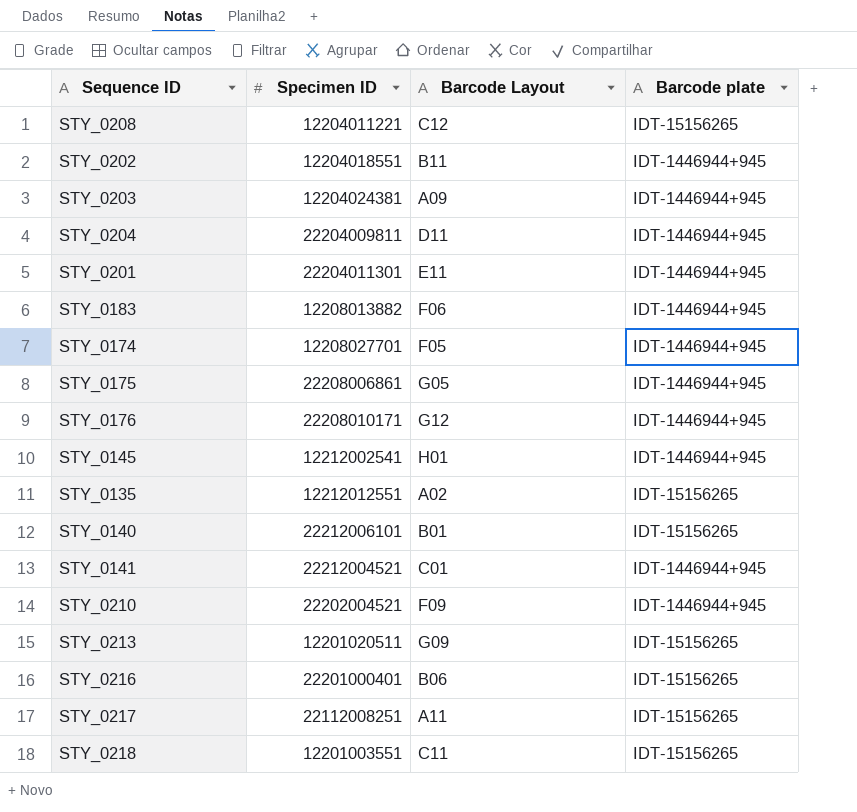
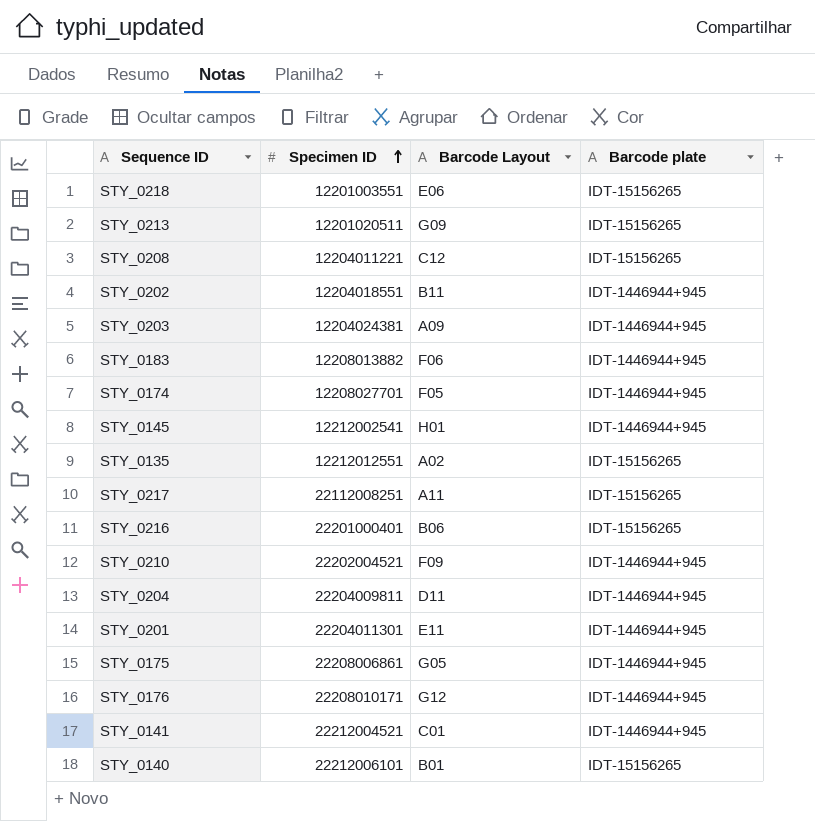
row order: none -> Specimen ID ascending
STY_0218 | Barcode Layout: C11 -> E06

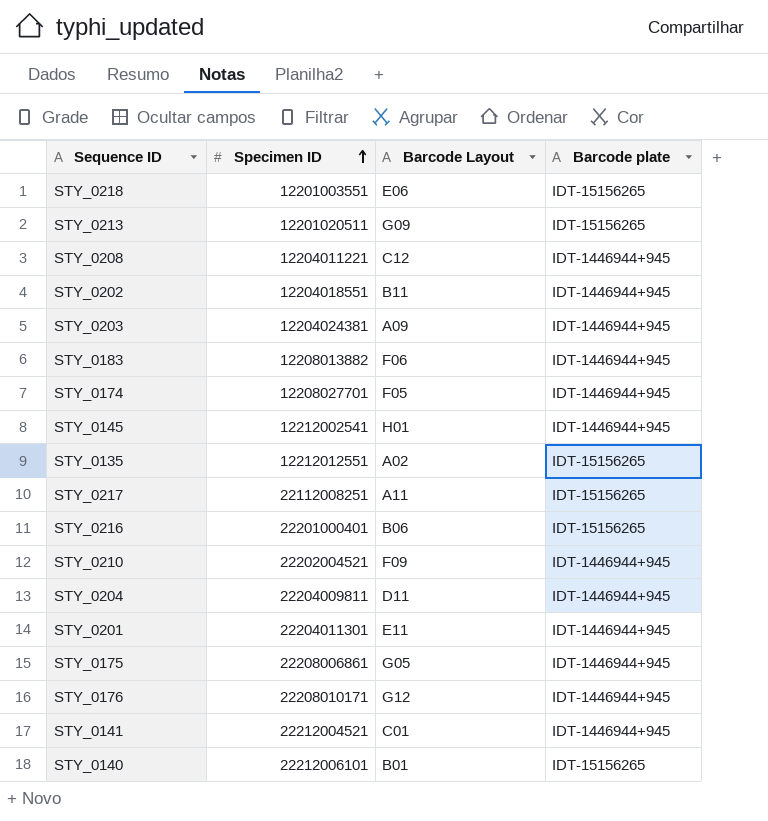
STY_0208 | Barcode plate: IDT-15156265 -> IDT-1446944+945

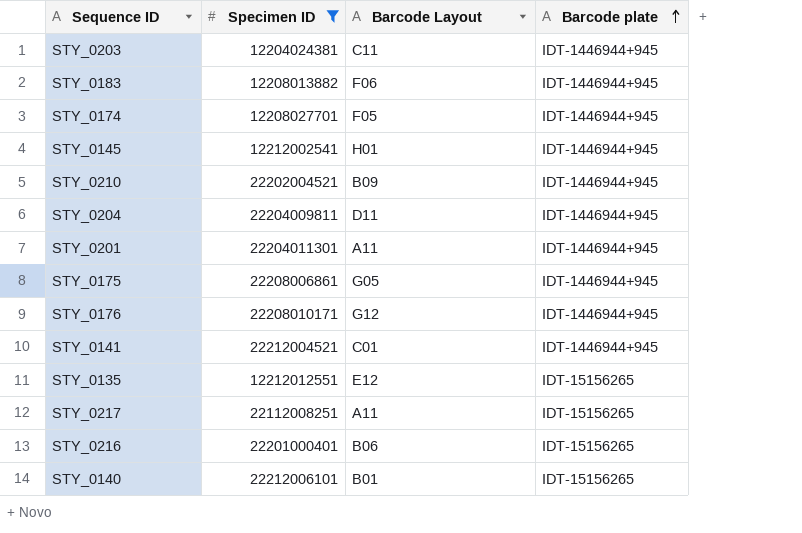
filter: none -> Specimen ID >= 12204024381
row order: Specimen ID ascending -> Barcode plate ascending
STY_0203 | Barcode Layout: A09 -> C11
STY_0210 | Barcode Layout: F09 -> B09
STY_0201 | Barcode Layout: E11 -> A11
STY_0135 | Barcode Layout: A02 -> E12

